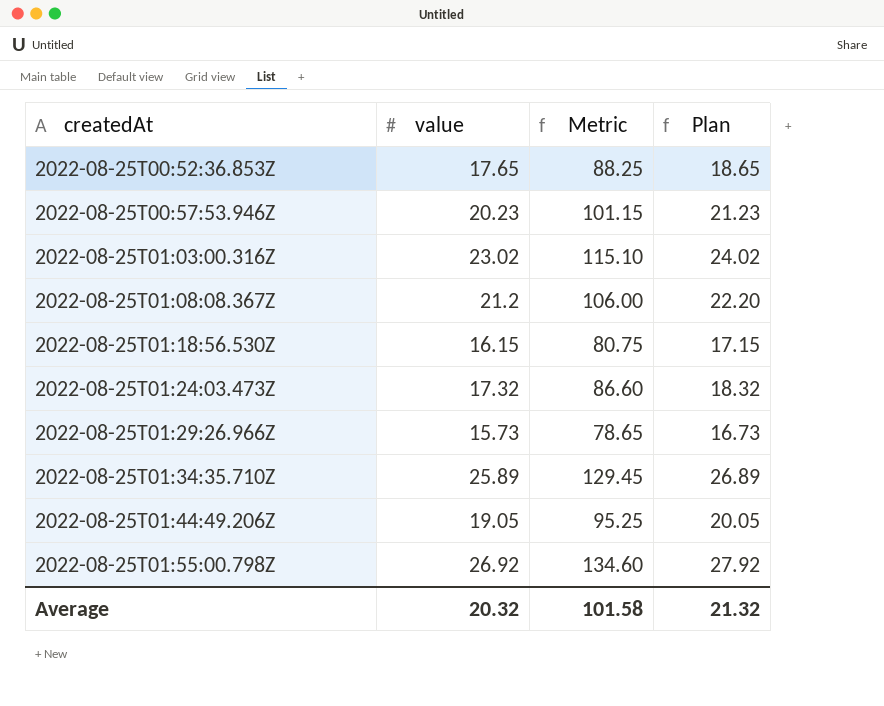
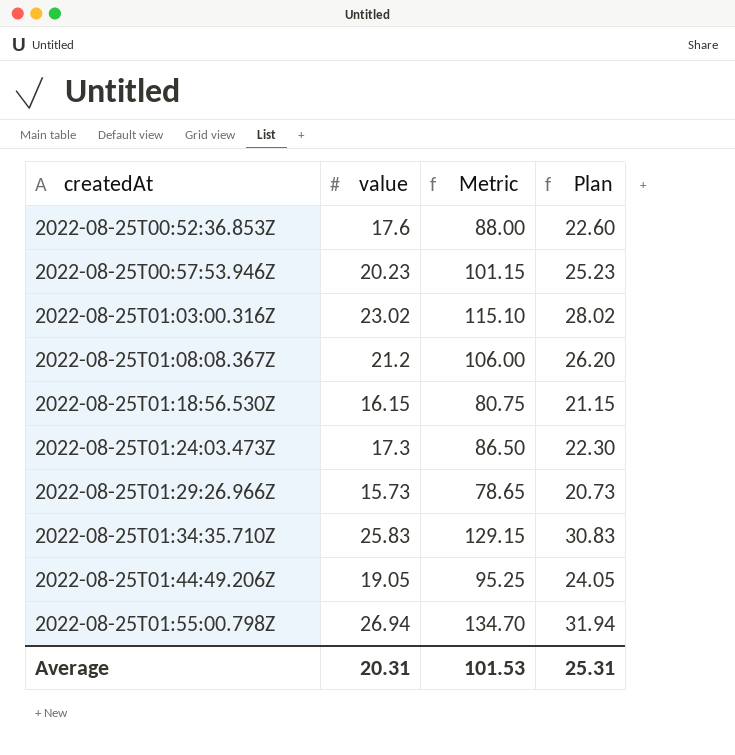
column Plan | formula: [value] + 1 -> [value] + 5
2022-08-25T00:52:36.853Z | value: 17.65 -> 17.6
2022-08-25T00:52:36.853Z | Metric: 88.25 -> 88.00
2022-08-25T01:24:03.473Z | value: 17.32 -> 17.3
2022-08-25T01:24:03.473Z | Metric: 86.60 -> 86.50
2022-08-25T01:34:35.710Z | value: 25.89 -> 25.83
2022-08-25T01:34:35.710Z | Metric: 129.45 -> 129.15
2022-08-25T01:55:00.798Z | value: 26.92 -> 26.94
2022-08-25T01:55:00.798Z | Metric: 134.60 -> 134.70
Average | value: 20.32 -> 20.31
Average | Metric: 101.58 -> 101.53
Average | Plan: 21.32 -> 25.31

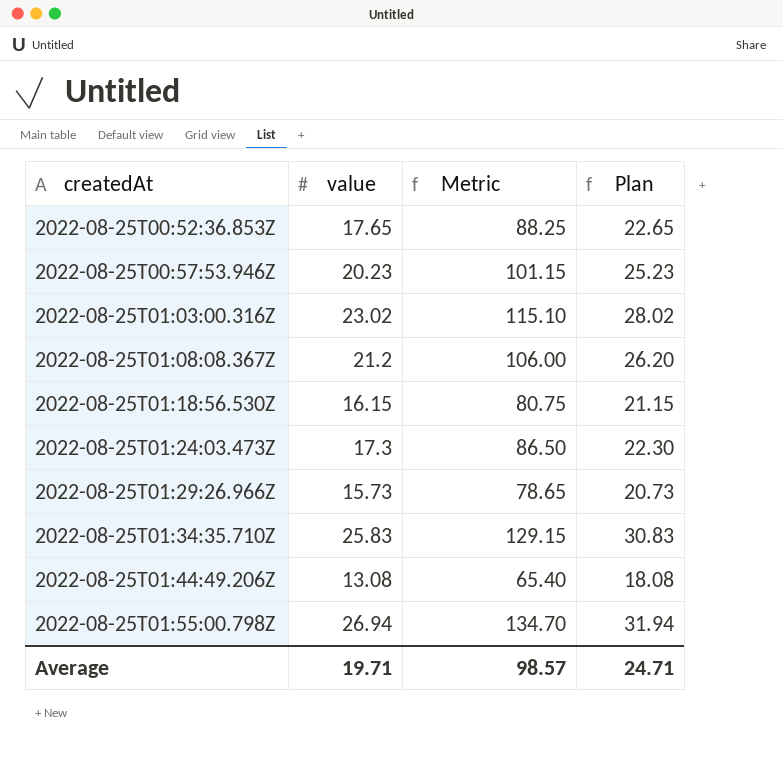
2022-08-25T00:52:36.853Z | value: 17.6 -> 17.65
2022-08-25T00:52:36.853Z | Metric: 88.00 -> 88.25
2022-08-25T00:52:36.853Z | Plan: 22.60 -> 22.65
2022-08-25T01:44:49.206Z | value: 19.05 -> 13.08
2022-08-25T01:44:49.206Z | Metric: 95.25 -> 65.40
2022-08-25T01:44:49.206Z | Plan: 24.05 -> 18.08
Average | value: 20.31 -> 19.71
Average | Metric: 101.53 -> 98.57
Average | Plan: 25.31 -> 24.71

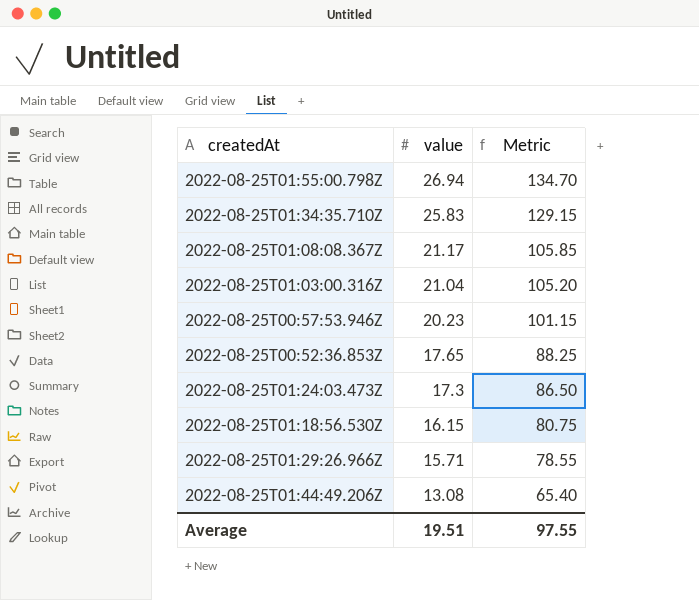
row order: createdAt ascending -> value descending
column Plan | formula: [value] + 5 -> none
2022-08-25T01:08:08.367Z | value: 21.2 -> 21.17
2022-08-25T01:08:08.367Z | Metric: 106.00 -> 105.85
2022-08-25T01:03:00.316Z | value: 23.02 -> 21.04
2022-08-25T01:03:00.316Z | Metric: 115.10 -> 105.20
2022-08-25T01:29:26.966Z | value: 15.73 -> 15.71
2022-08-25T01:29:26.966Z | Metric: 78.65 -> 78.55
Average | value: 19.71 -> 19.51
Average | Metric: 98.57 -> 97.55

